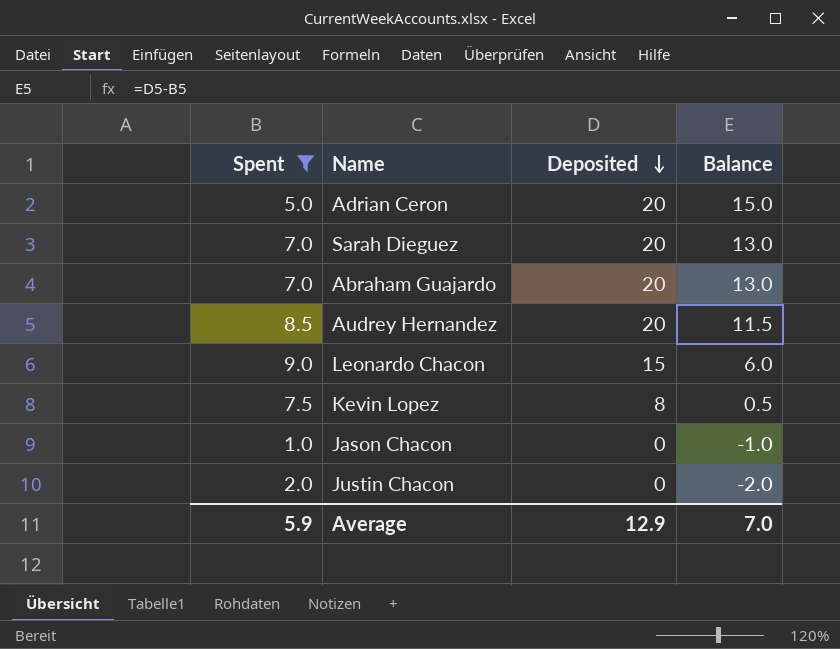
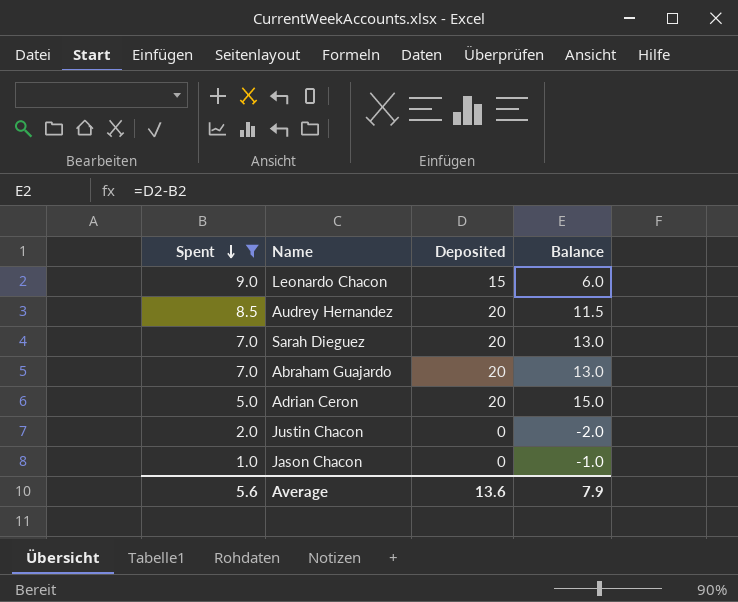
row order: Deposited descending -> Spent descending
row Kevin Lopez: 7.5 | 8 | 0.5 -> none
Average | Spent: 5.9 -> 5.6
Average | Deposited: 12.9 -> 13.6
Average | Balance: 7.0 -> 7.9

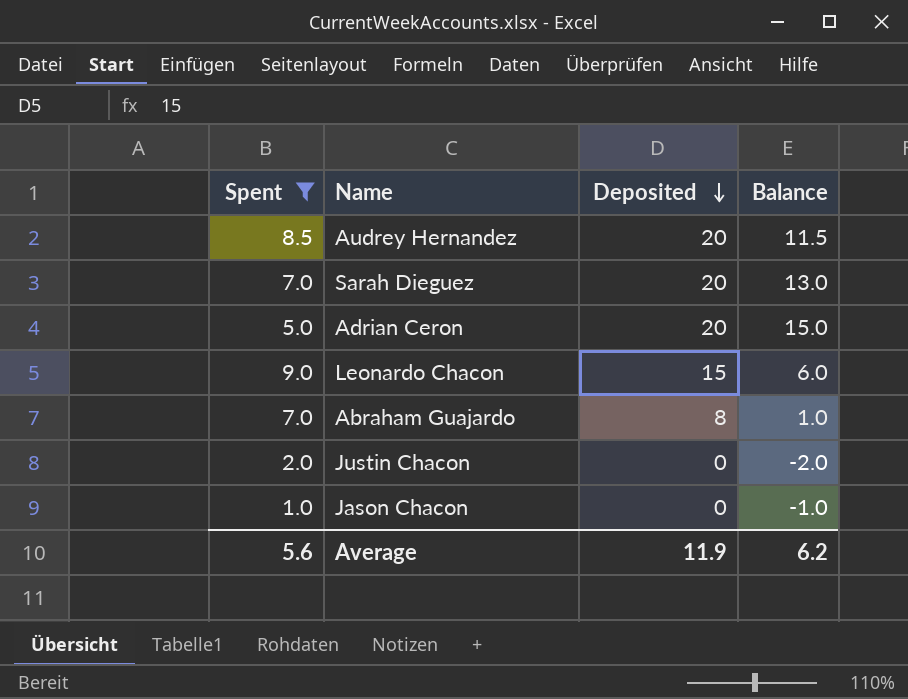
row order: Spent descending -> Deposited descending
Abraham Guajardo | Deposited: 20 -> 8
Abraham Guajardo | Balance: 13.0 -> 1.0
Average | Deposited: 13.6 -> 11.9
Average | Balance: 7.9 -> 6.2

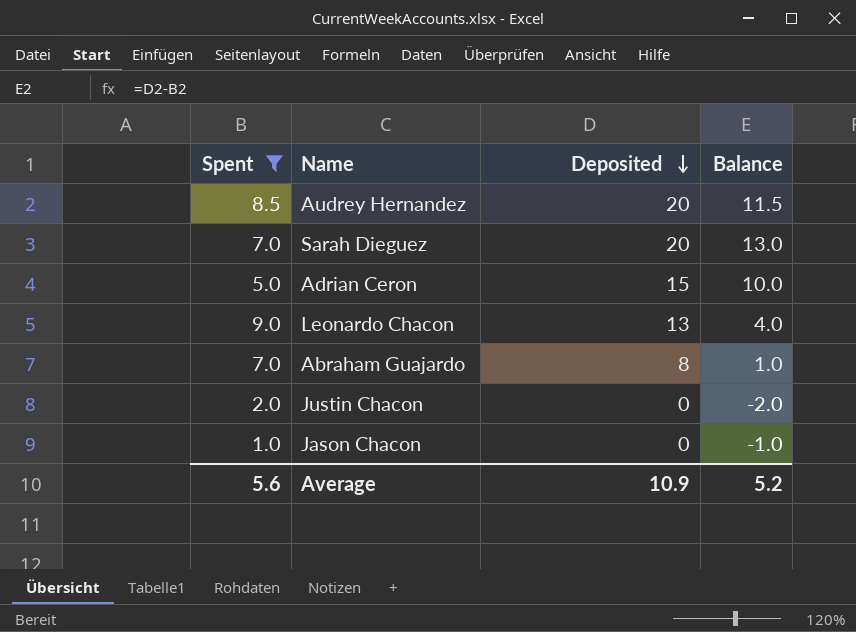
Adrian Ceron | Deposited: 20 -> 15
Adrian Ceron | Balance: 15.0 -> 10.0
Leonardo Chacon | Deposited: 15 -> 13
Leonardo Chacon | Balance: 6.0 -> 4.0
Average | Deposited: 11.9 -> 10.9
Average | Balance: 6.2 -> 5.2

